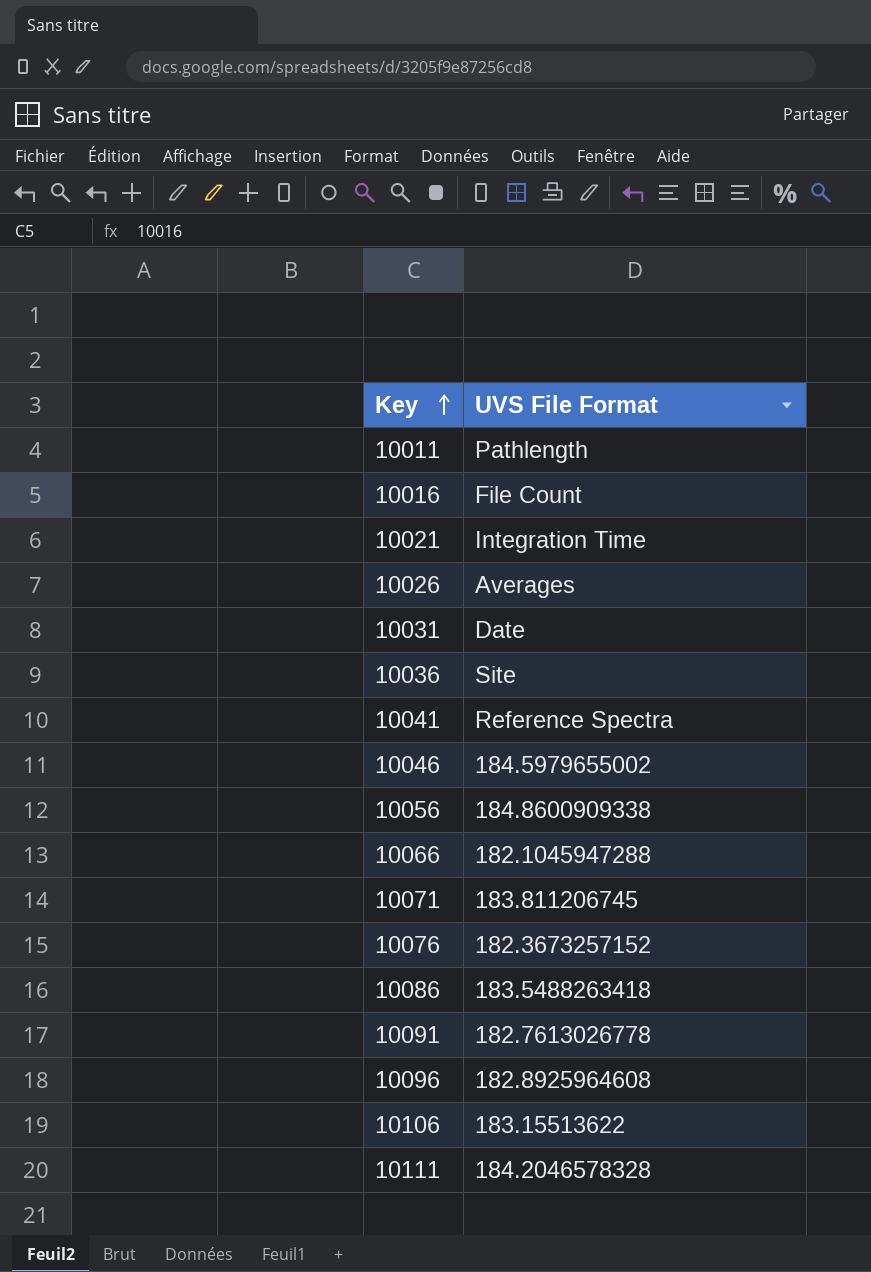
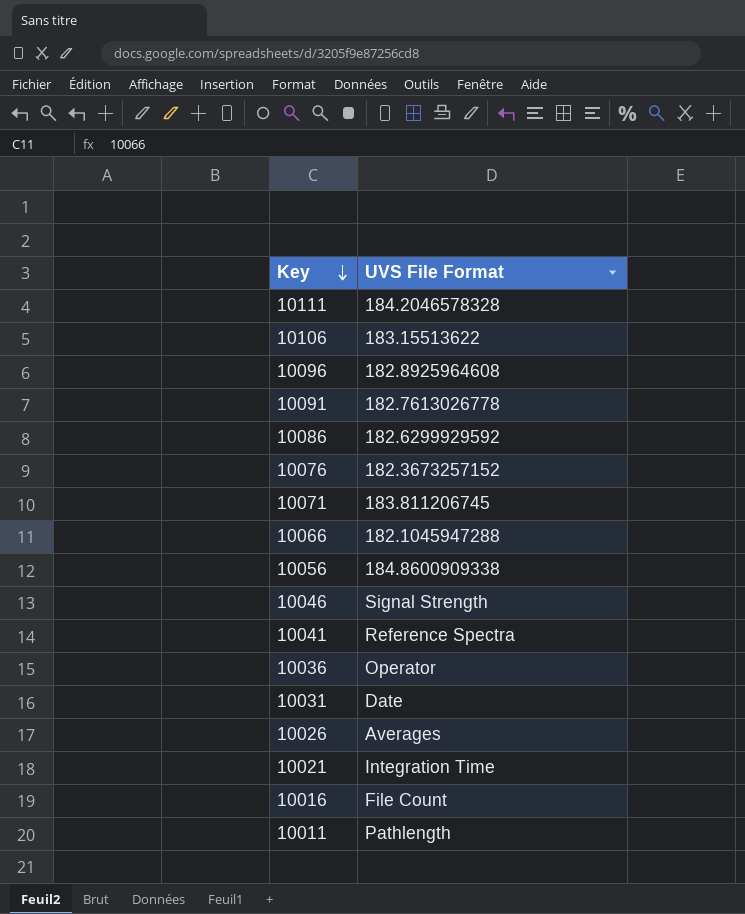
row order: Key ascending -> Key descending
10086 | UVS File Format: 183.5488263418 -> 182.6299929592
10046 | UVS File Format: 184.5979655002 -> Signal Strength
10036 | UVS File Format: Site -> Operator

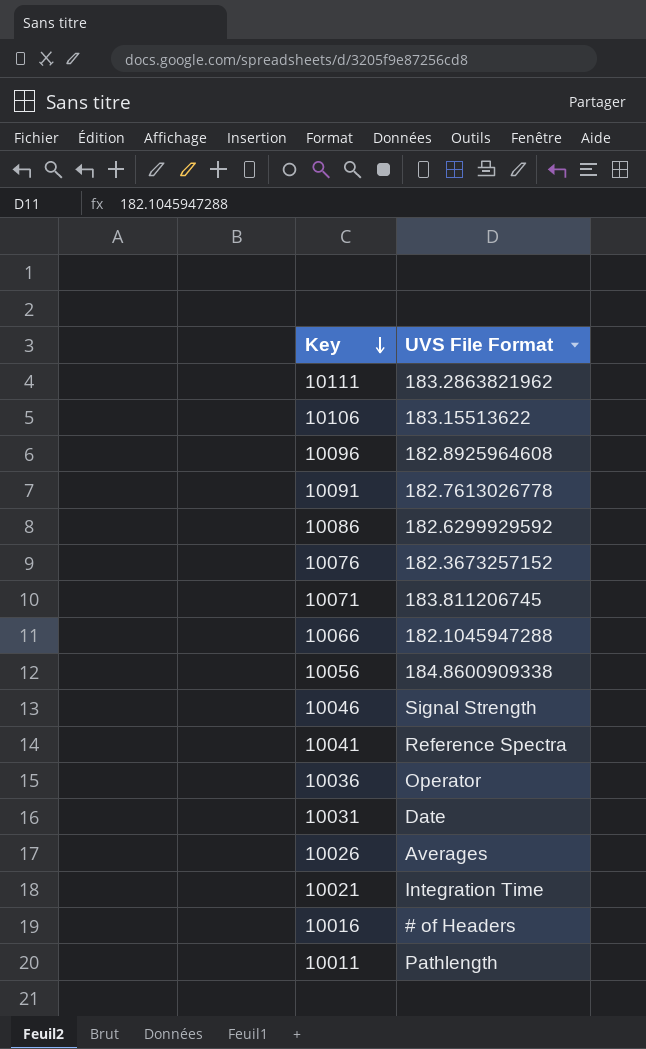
10111 | UVS File Format: 184.2046578328 -> 183.2863821962
10016 | UVS File Format: File Count -> # of Headers

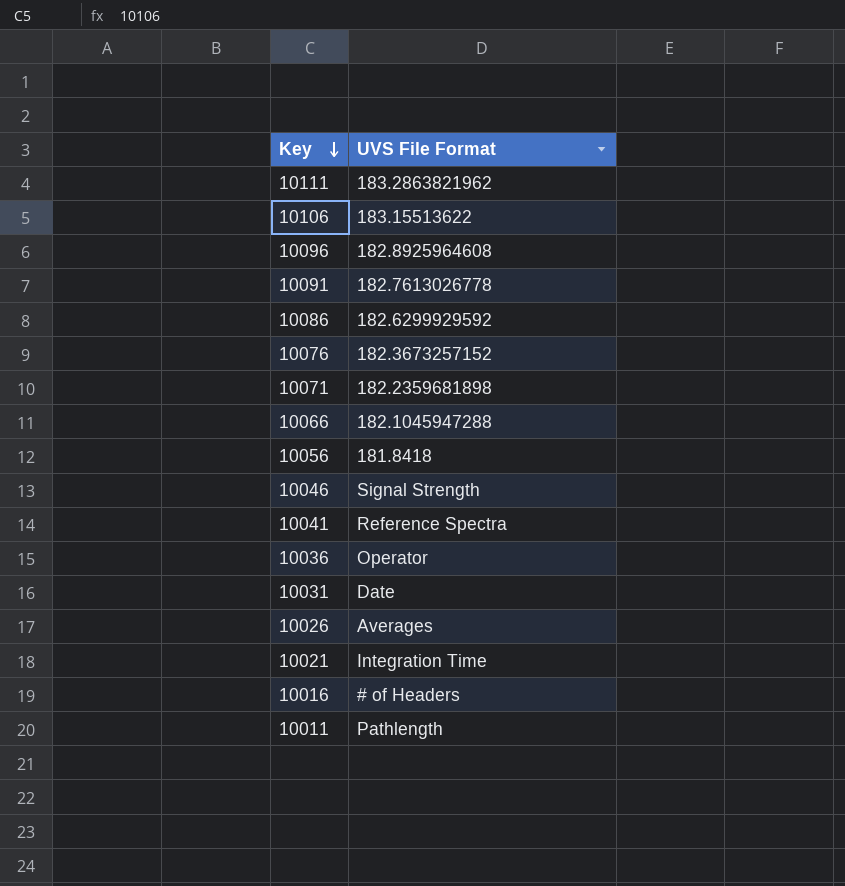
10071 | UVS File Format: 183.811206745 -> 182.2359681898
10056 | UVS File Format: 184.8600909338 -> 181.8418

